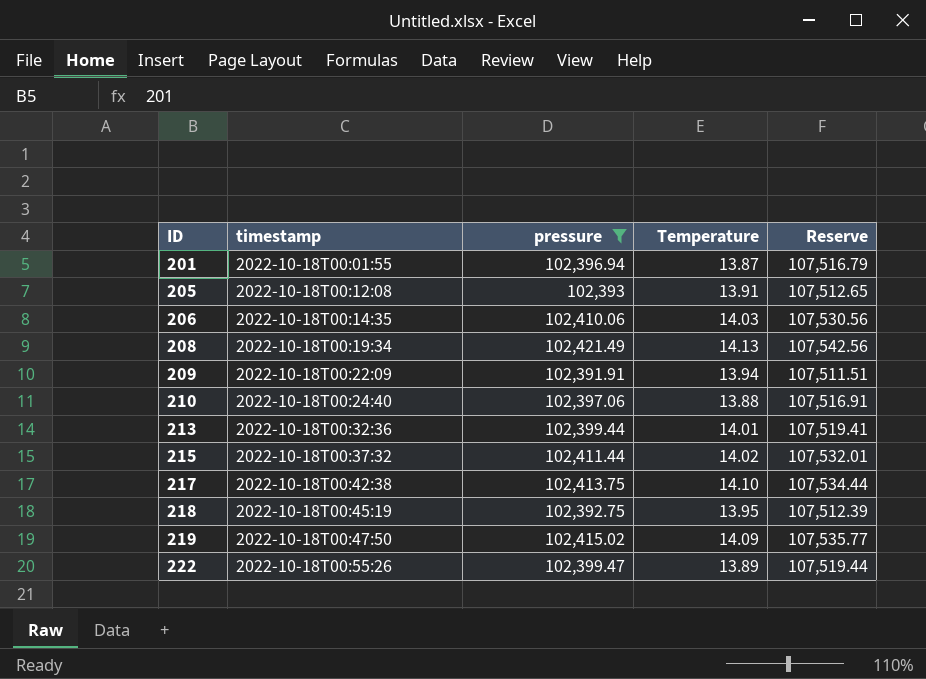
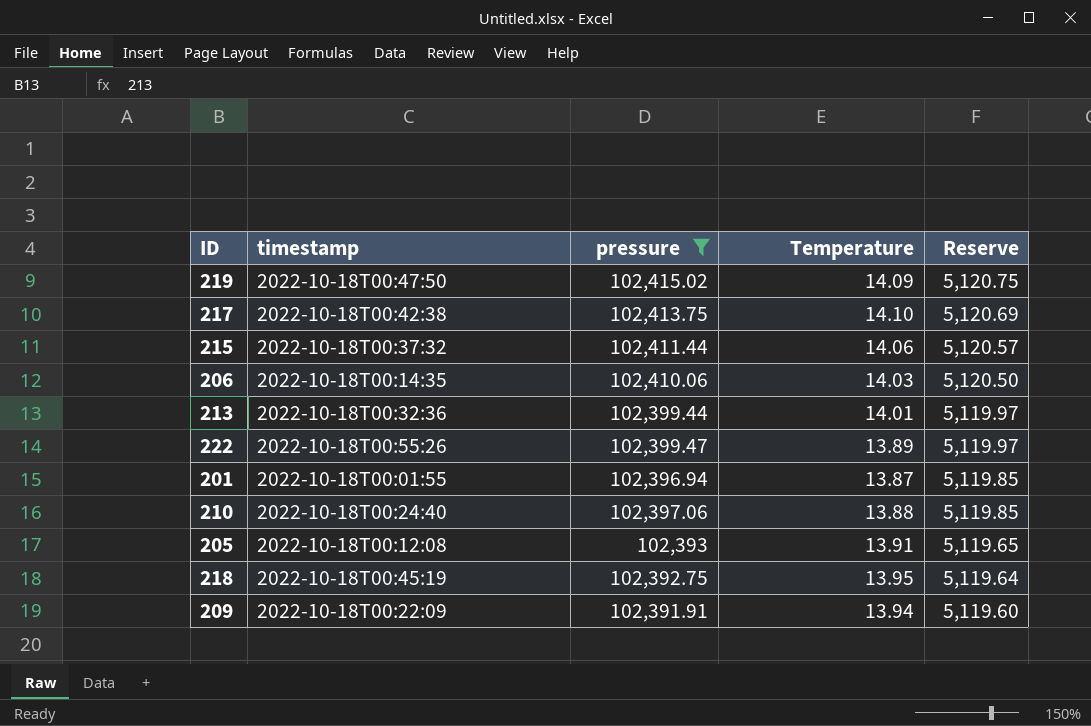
row order: ID ascending -> Reserve descending
column Reserve | formula: [pressure] * 1.05 -> [pressure] * 0.05
row 208: 2022-10-18T00:19:34 | 102,421.49 | 14.13 | 107,542.56 -> none
215 | Temperature: 14.02 -> 14.06

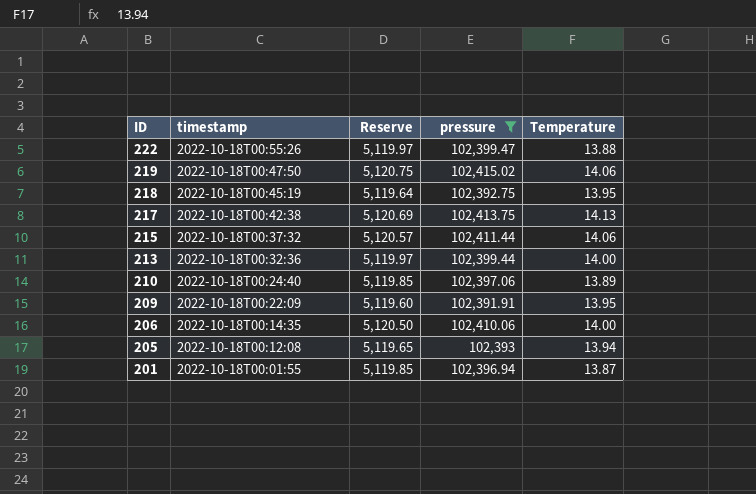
row order: Reserve descending -> ID descending
column Reserve | position: 5 -> 3
222 | Temperature: 13.89 -> 13.88
219 | Temperature: 14.09 -> 14.06
217 | Temperature: 14.10 -> 14.13
213 | Temperature: 14.01 -> 14.00
210 | Temperature: 13.88 -> 13.89
209 | Temperature: 13.94 -> 13.95
206 | Temperature: 14.03 -> 14.00
205 | Temperature: 13.91 -> 13.94

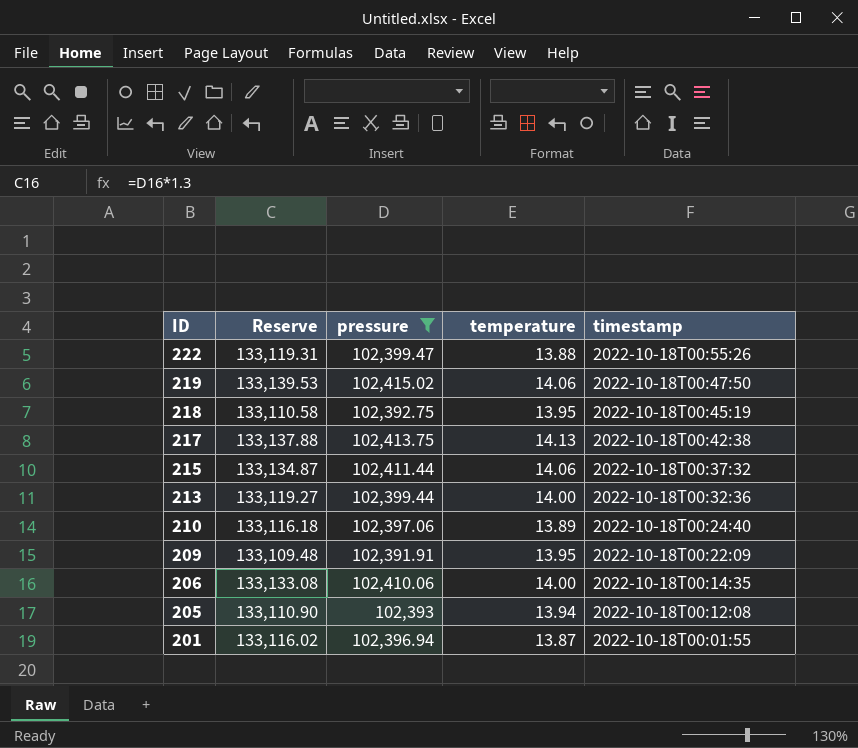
column Reserve | formula: [pressure] * 0.05 -> [pressure] * 1.3
column name: Temperature -> temperature
column timestamp | position: 2 -> 5

